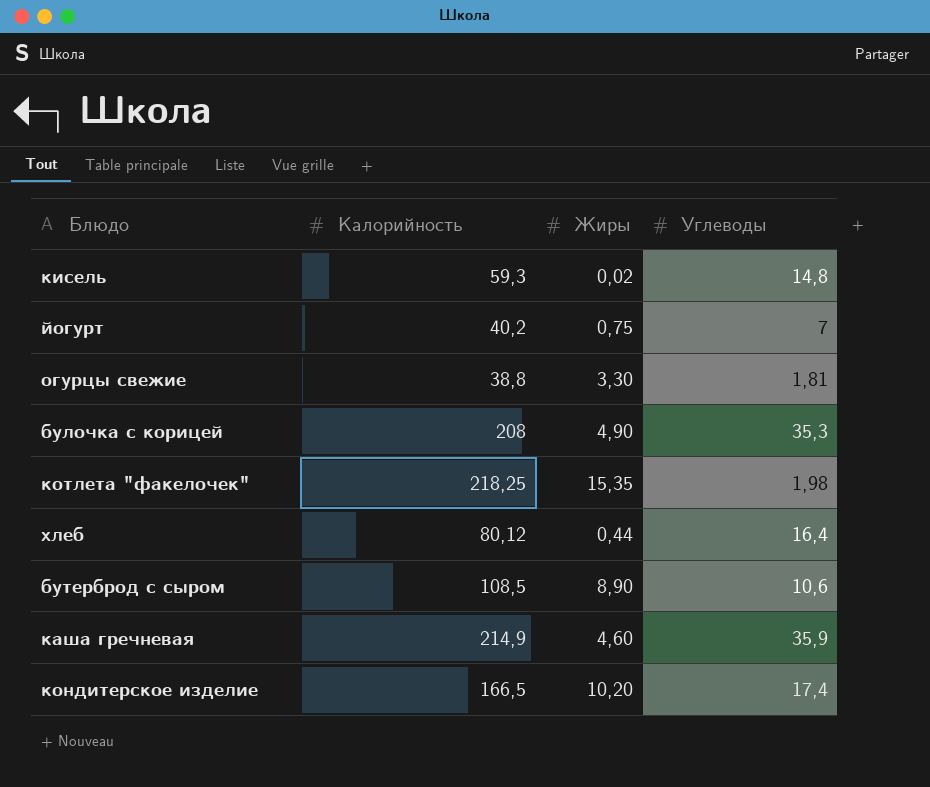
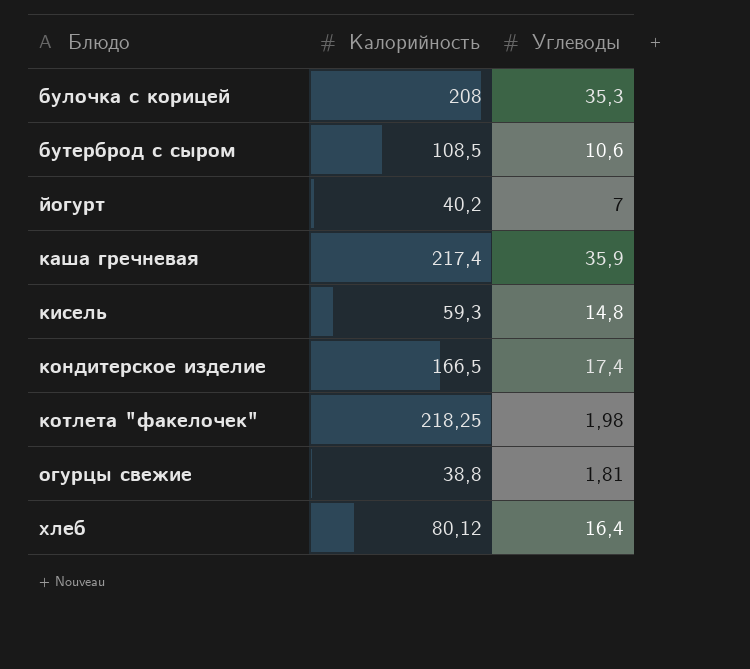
row order: none -> Блюдо ascending
column Жиры | position: 3 -> none
каша гречневая | Калорийность: 214,9 -> 217,4

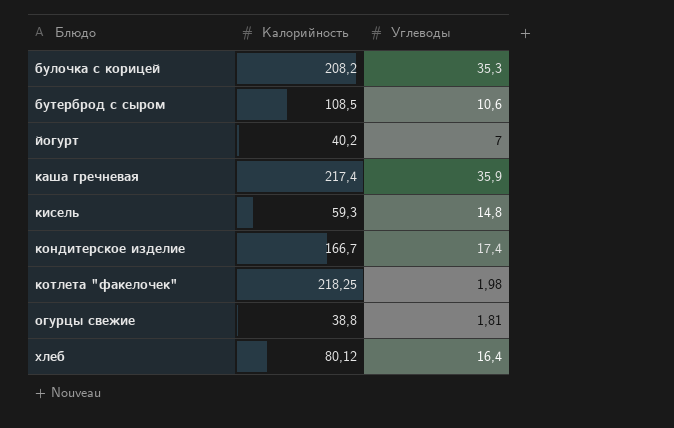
булочка с корицей | Калорийность: 208 -> 208,2
кондитерское изделие | Калорийность: 166,5 -> 166,7

